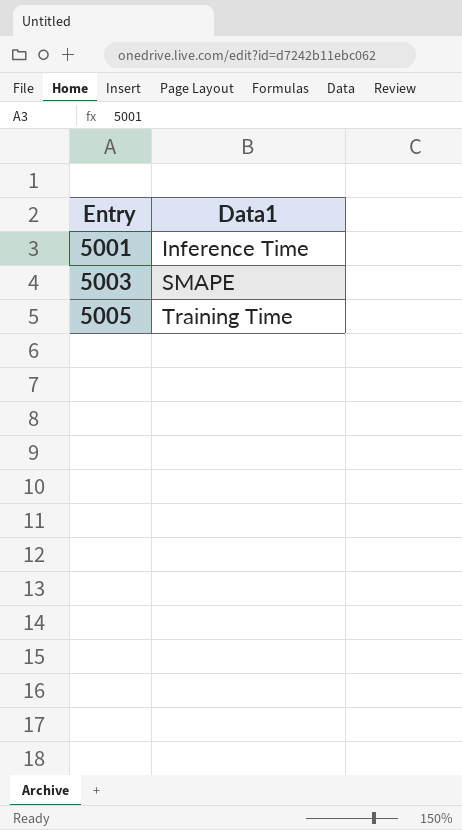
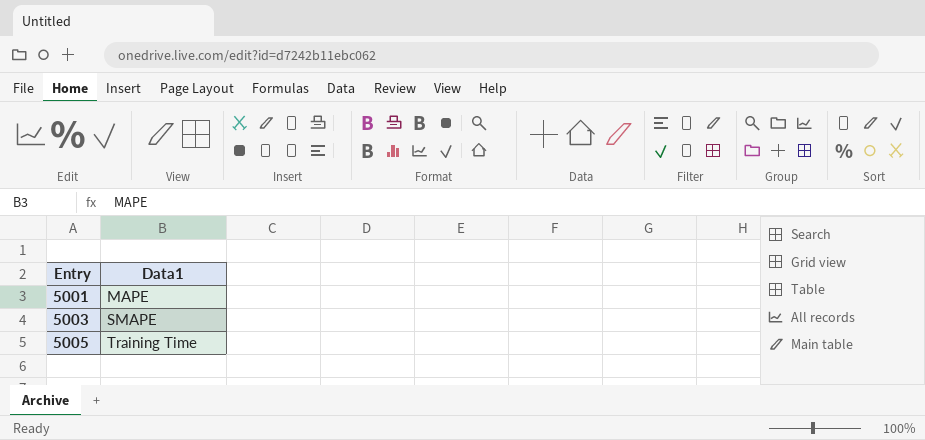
5001 | Data1: Inference Time -> MAPE

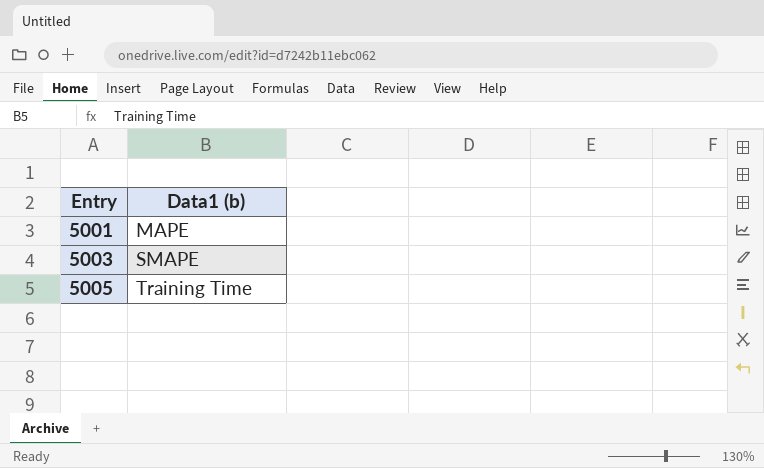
column name: Data1 -> Data1 (b)

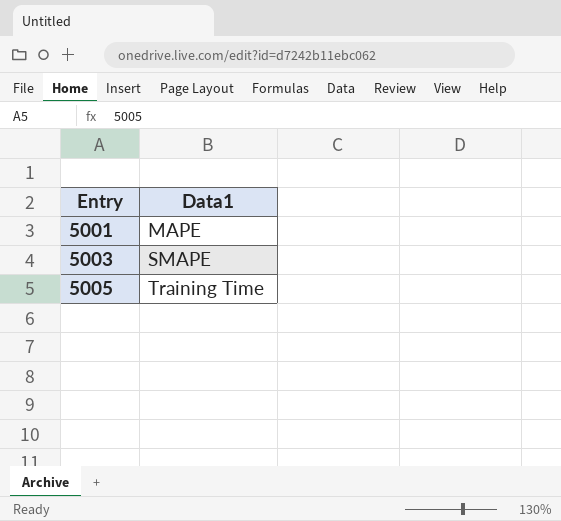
column name: Data1 (b) -> Data1

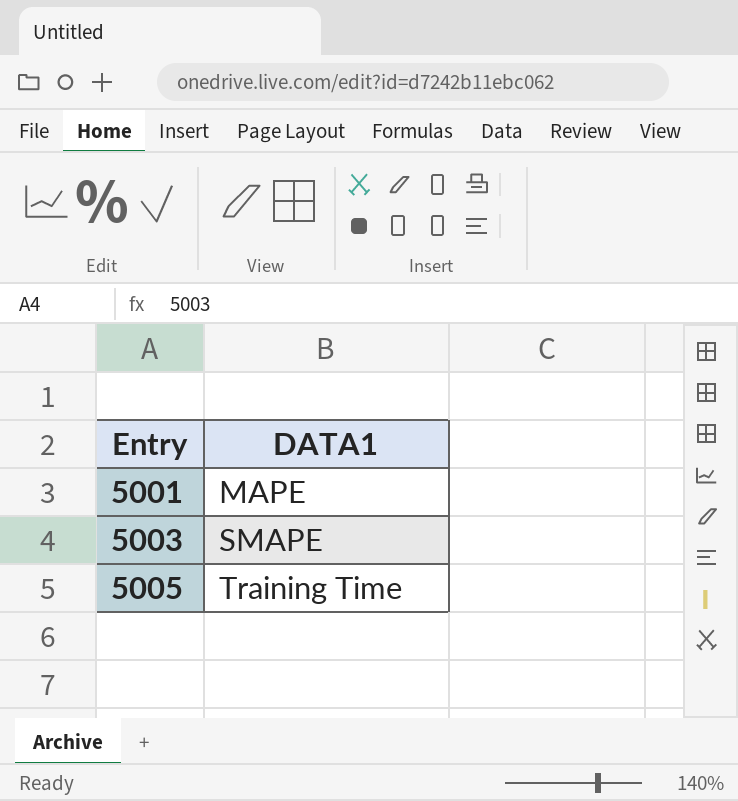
column name: Data1 -> DATA1

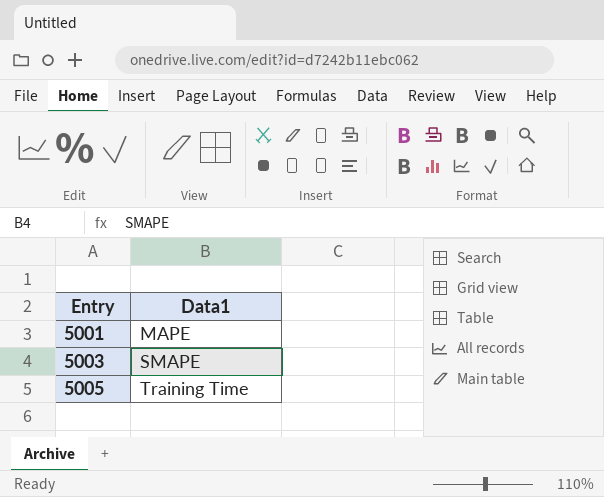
column name: DATA1 -> Data1

